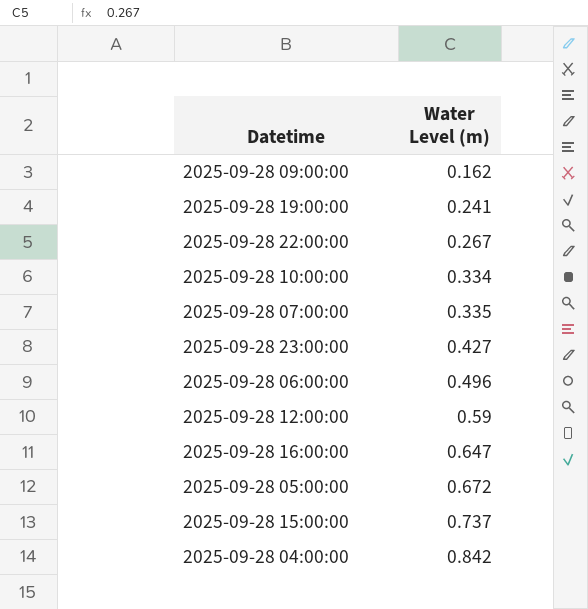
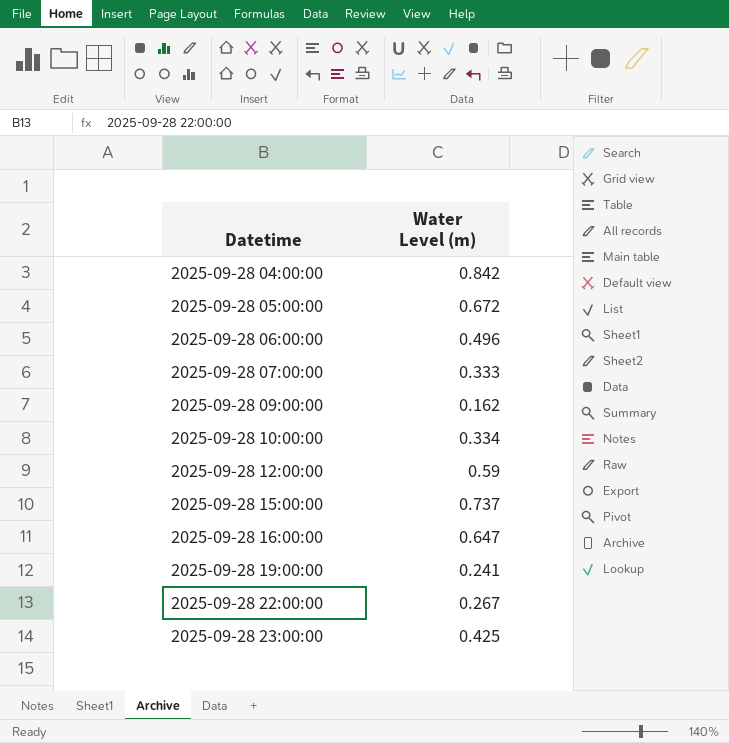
row order: Water Level (m) ascending -> Datetime ascending
2025-09-28 07:00:00 | Water Level (m): 0.335 -> 0.333
2025-09-28 23:00:00 | Water Level (m): 0.427 -> 0.425

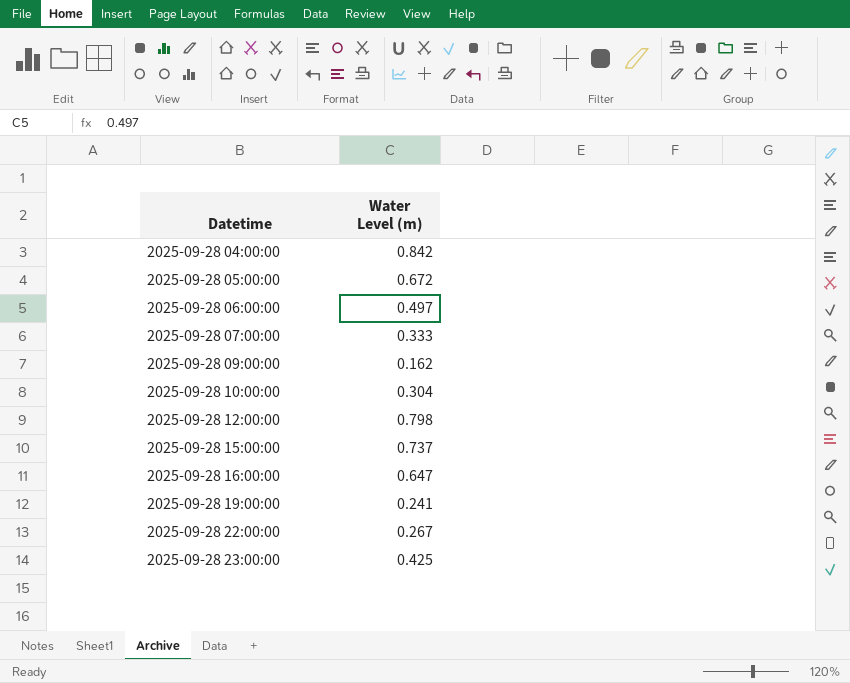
2025-09-28 06:00:00 | Water Level (m): 0.496 -> 0.497
2025-09-28 10:00:00 | Water Level (m): 0.334 -> 0.304
2025-09-28 12:00:00 | Water Level (m): 0.59 -> 0.798

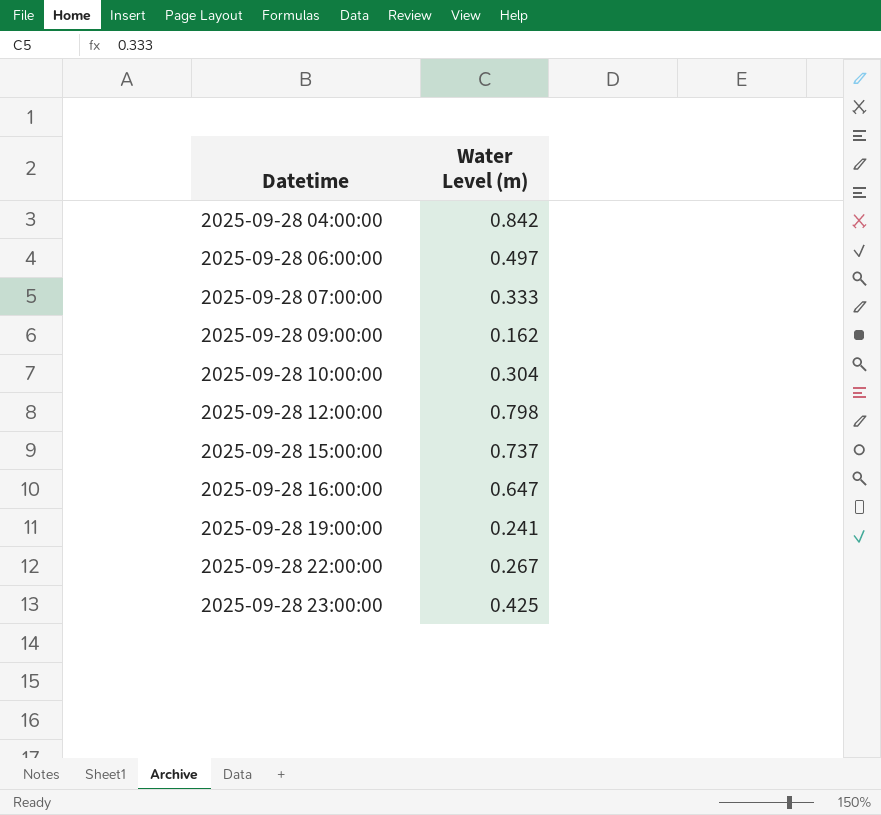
row 2025-09-28 05:00:00: 0.672 -> none

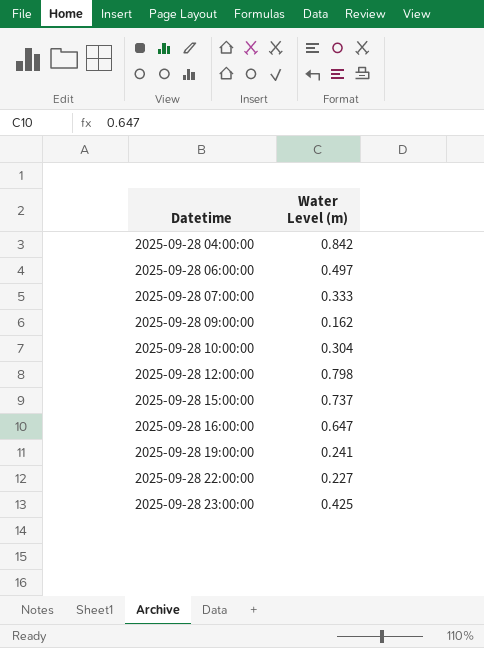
2025-09-28 22:00:00 | Water Level (m): 0.267 -> 0.227

